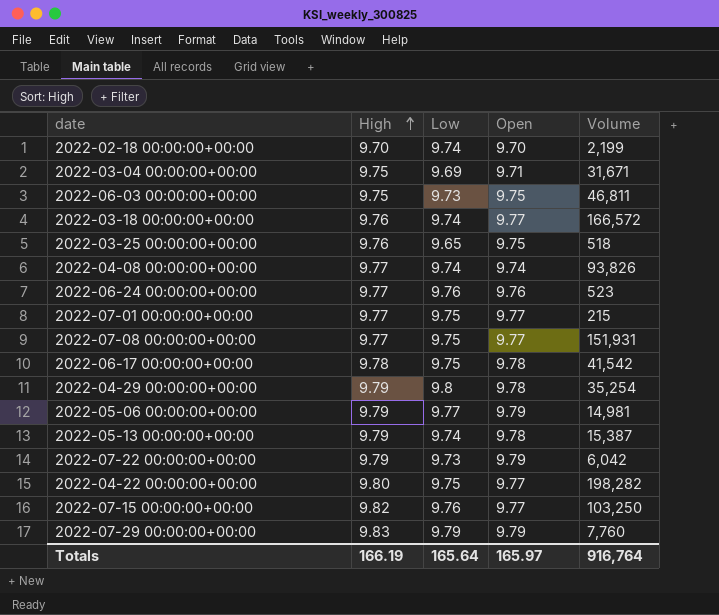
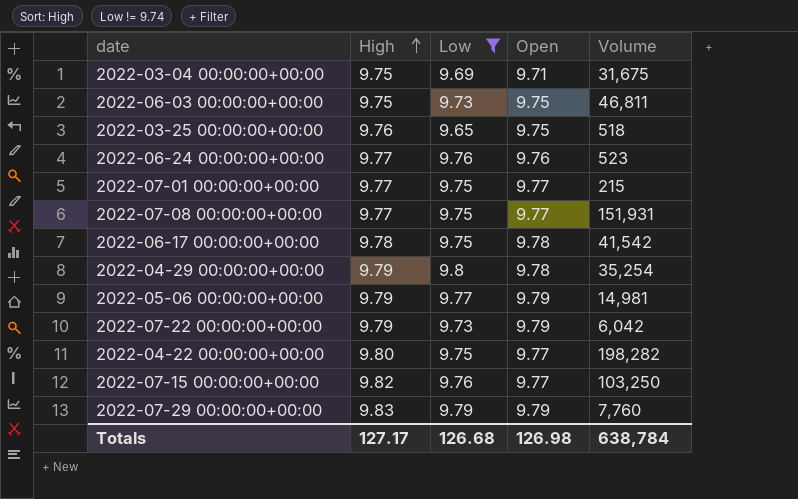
filter: none -> Low != 9.74
2022-03-04 00:00:00+00:00 | Volume: 31,671 -> 31,675
Totals | High: 166.19 -> 127.17
Totals | Low: 165.64 -> 126.68
Totals | Open: 165.97 -> 126.98
Totals | Volume: 916,764 -> 638,784

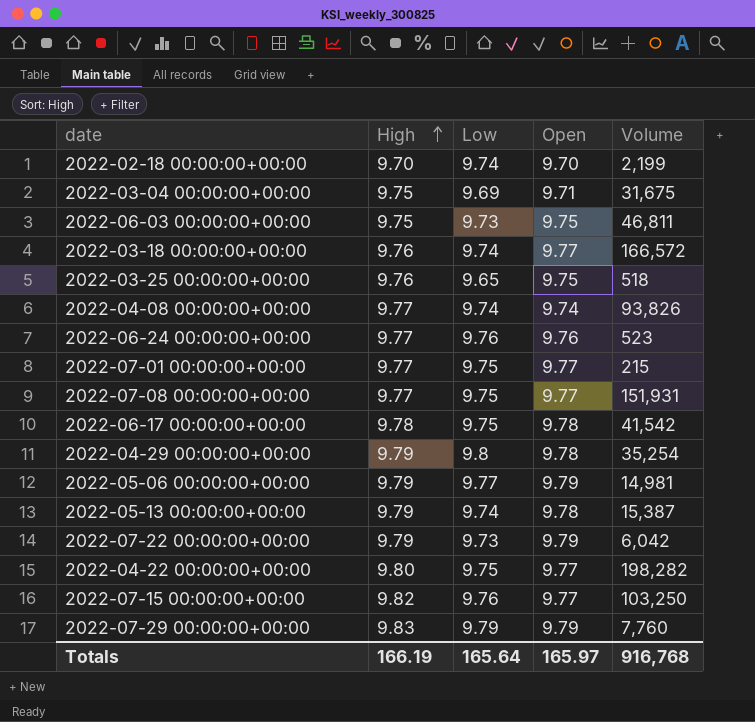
filter: Low != 9.74 -> none
Totals | High: 127.17 -> 166.19
Totals | Low: 126.68 -> 165.64
Totals | Open: 126.98 -> 165.97
Totals | Volume: 638,784 -> 916,768

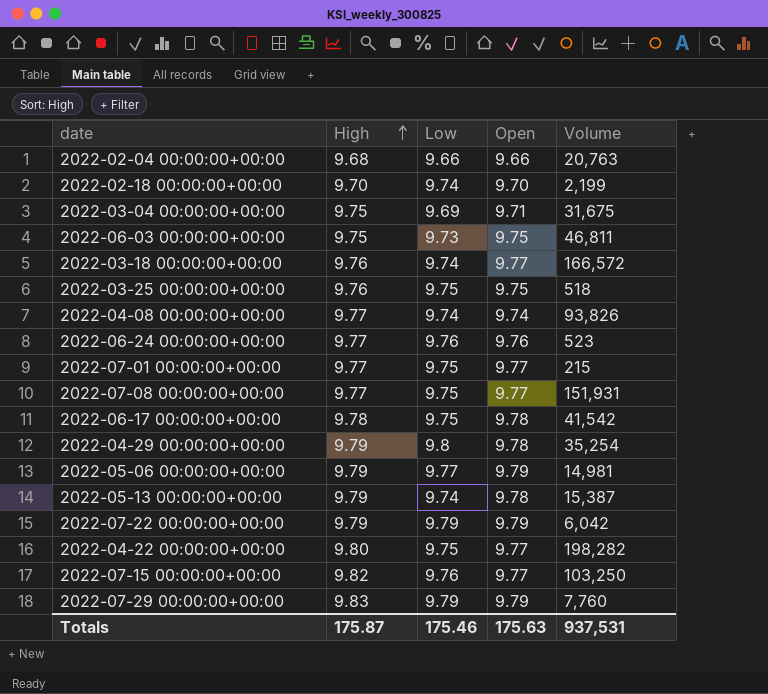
row 2022-02-04 00:00:00+00:00: none -> 9.68 | 9.66 | 9.66 | 20,763
2022-03-25 00:00:00+00:00 | Low: 9.65 -> 9.75
2022-07-22 00:00:00+00:00 | Low: 9.73 -> 9.79
Totals | High: 166.19 -> 175.87
Totals | Low: 165.64 -> 175.46
Totals | Open: 165.97 -> 175.63
Totals | Volume: 916,768 -> 937,531

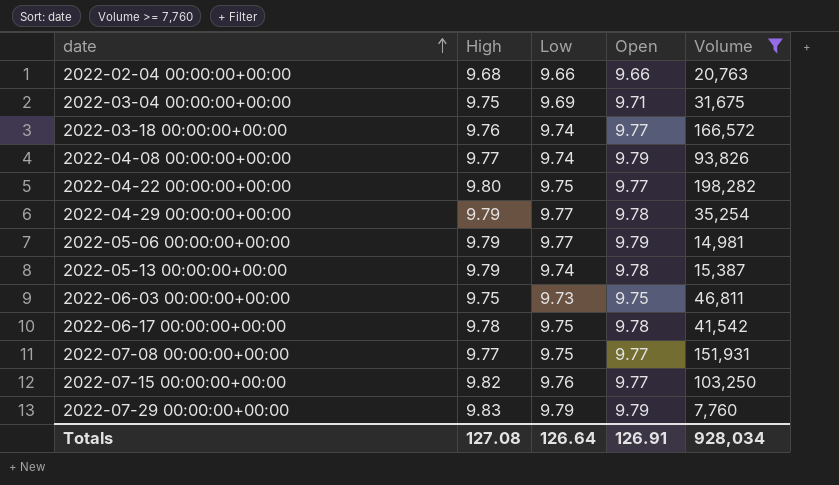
filter: none -> Volume >= 7,760
row order: High ascending -> date ascending
2022-04-08 00:00:00+00:00 | Open: 9.74 -> 9.79
2022-04-29 00:00:00+00:00 | Low: 9.8 -> 9.77
Totals | High: 175.87 -> 127.08
Totals | Low: 175.46 -> 126.64
Totals | Open: 175.63 -> 126.91
Totals | Volume: 937,531 -> 928,034

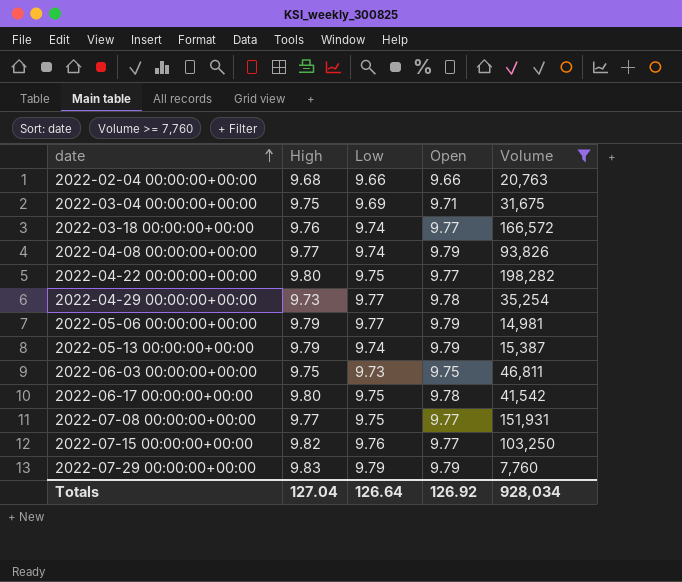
2022-04-29 00:00:00+00:00 | High: 9.79 -> 9.73
2022-05-13 00:00:00+00:00 | Open: 9.78 -> 9.79
2022-06-17 00:00:00+00:00 | High: 9.78 -> 9.80
Totals | High: 127.08 -> 127.04
Totals | Open: 126.91 -> 126.92

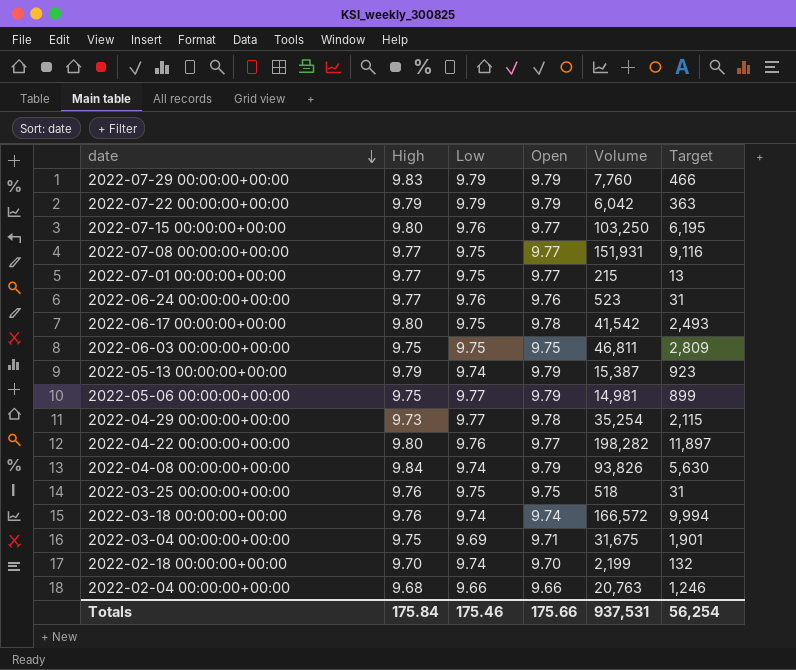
filter: Volume >= 7,760 -> none
row order: date ascending -> date descending
column Target | formula: none -> [Volume] * 0.06
2022-07-15 00:00:00+00:00 | High: 9.82 -> 9.80
2022-06-03 00:00:00+00:00 | Low: 9.73 -> 9.75
2022-05-06 00:00:00+00:00 | High: 9.79 -> 9.75
2022-04-22 00:00:00+00:00 | Low: 9.75 -> 9.76
2022-04-08 00:00:00+00:00 | High: 9.77 -> 9.84
2022-03-18 00:00:00+00:00 | Open: 9.77 -> 9.74
Totals | High: 127.04 -> 175.84
Totals | Low: 126.64 -> 175.46
Totals | Open: 126.92 -> 175.66
Totals | Volume: 928,034 -> 937,531

